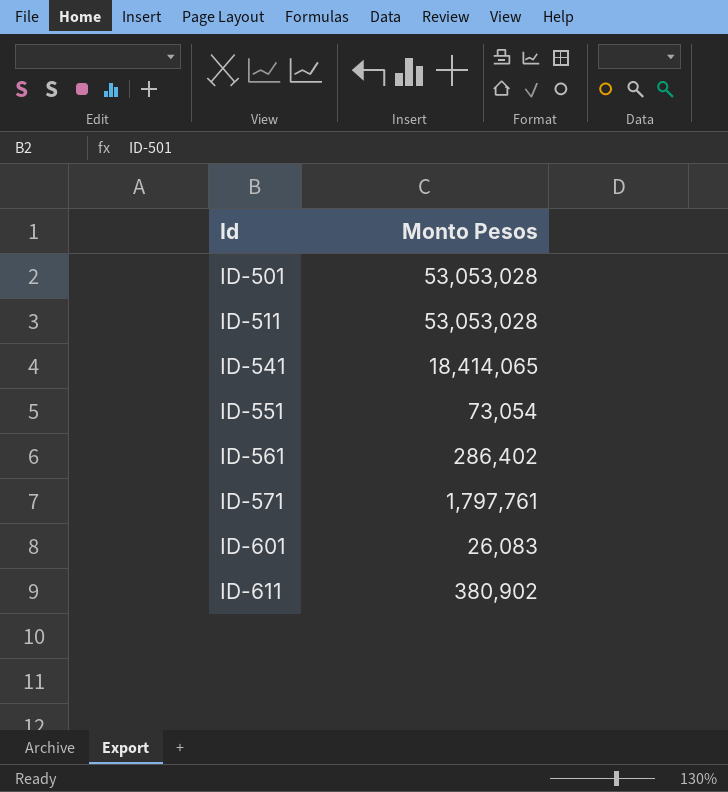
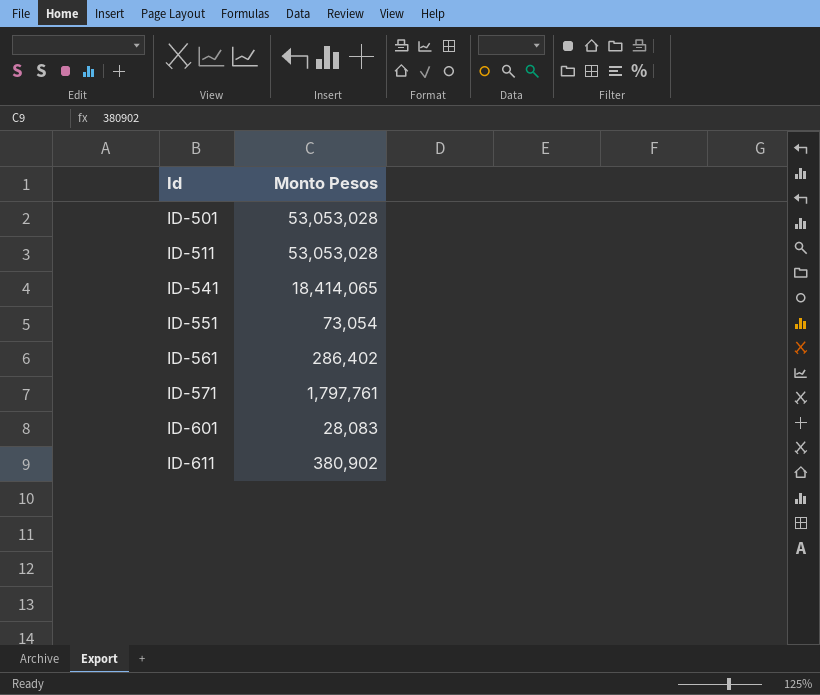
ID-601 | Monto Pesos: 26,083 -> 28,083

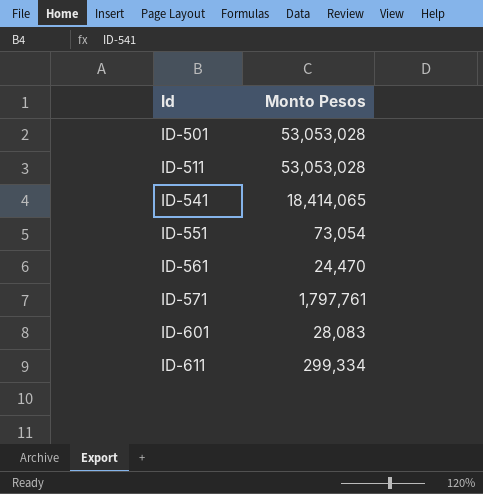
ID-561 | Monto Pesos: 286,402 -> 24,470
ID-611 | Monto Pesos: 380,902 -> 299,334

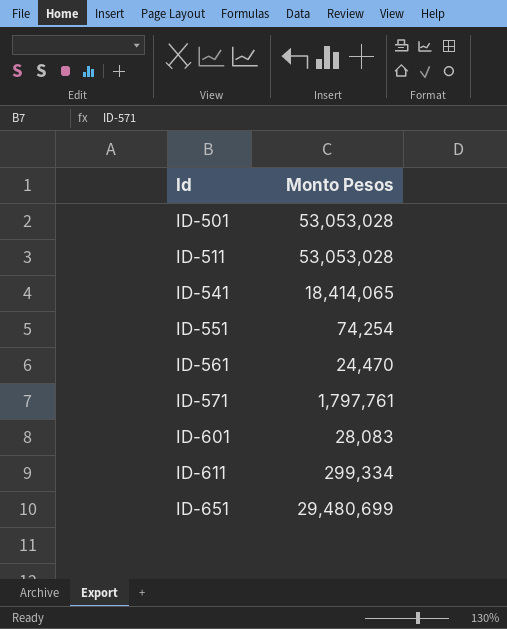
ID-551 | Monto Pesos: 73,054 -> 74,254
row ID-651: none -> 29,480,699

